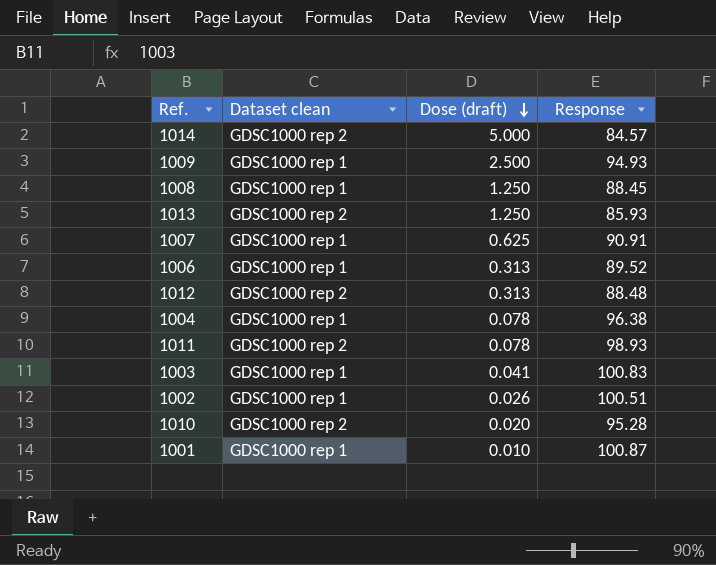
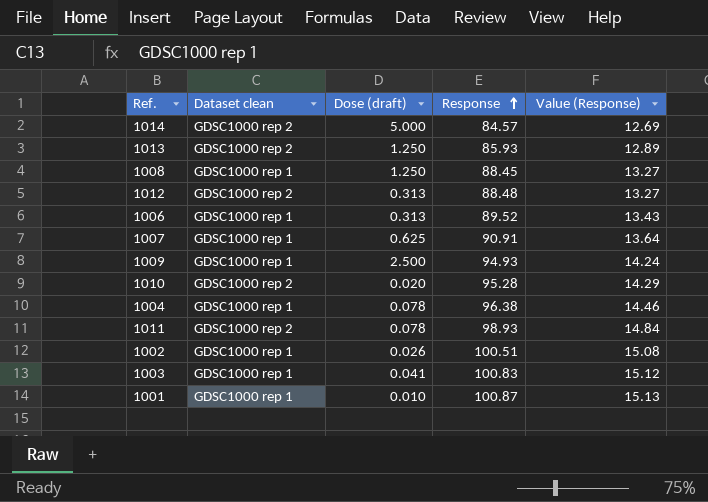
row order: Dose (draft) descending -> Response ascending
column Value (Response) | formula: none -> [Response] * 0.15

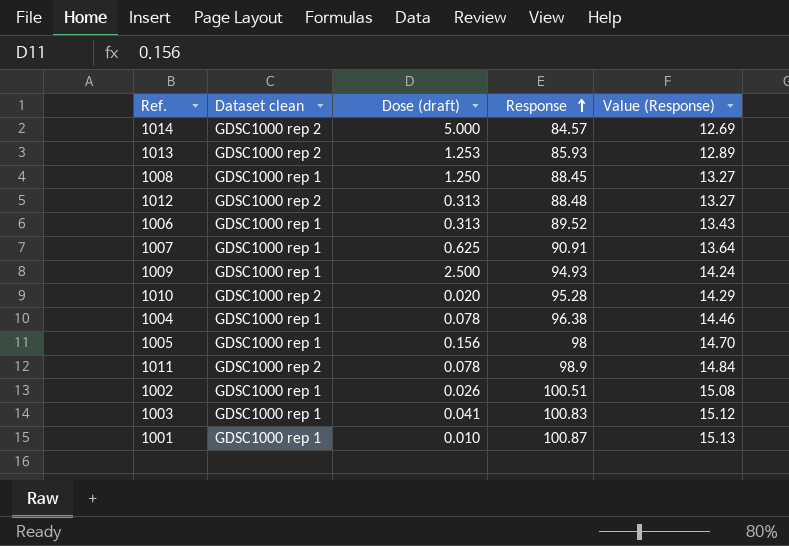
1013 | Dose (draft): 1.250 -> 1.253
row 1005: none -> GDSC1000 rep 1 | 0.156 | 98 | 14.70
1011 | Response: 98.93 -> 98.9

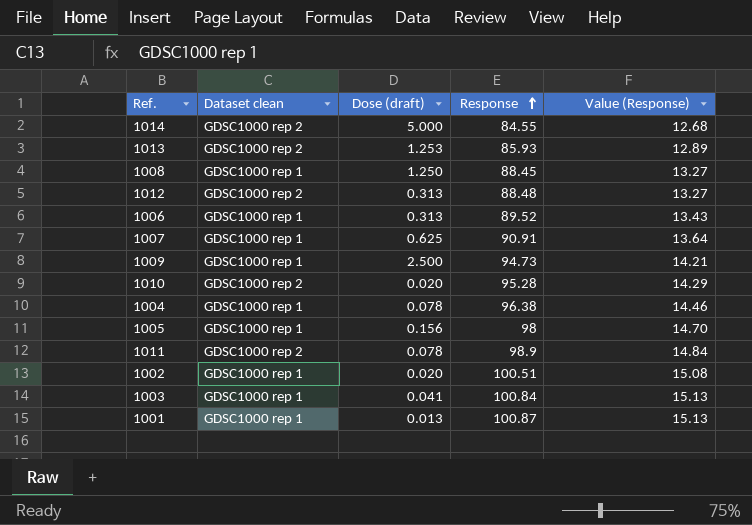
1014 | Response: 84.57 -> 84.55
1014 | Value (Response): 12.69 -> 12.68
1009 | Response: 94.93 -> 94.73
1009 | Value (Response): 14.24 -> 14.21
1002 | Dose (draft): 0.026 -> 0.020
1003 | Response: 100.83 -> 100.84
1003 | Value (Response): 15.12 -> 15.13
1001 | Dose (draft): 0.010 -> 0.013

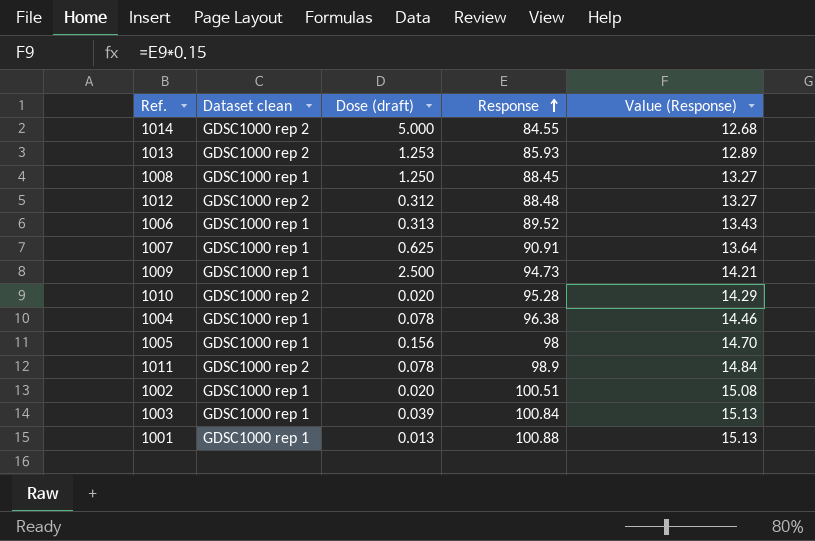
1012 | Dose (draft): 0.313 -> 0.312
1003 | Dose (draft): 0.041 -> 0.039
1001 | Response: 100.87 -> 100.88

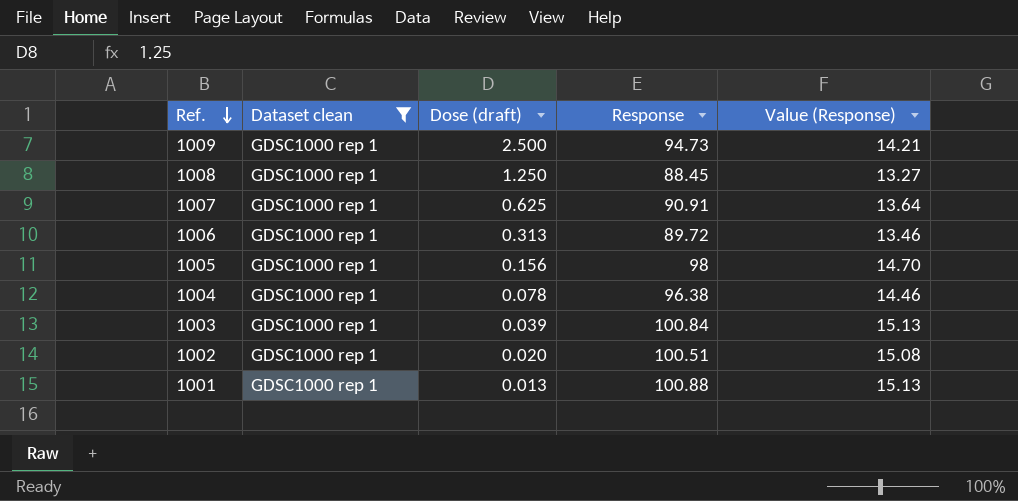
filter: none -> Dataset clean = GDSC1000 rep 1
row order: Response ascending -> Ref. descending
1006 | Response: 89.52 -> 89.72
1006 | Value (Response): 13.43 -> 13.46

